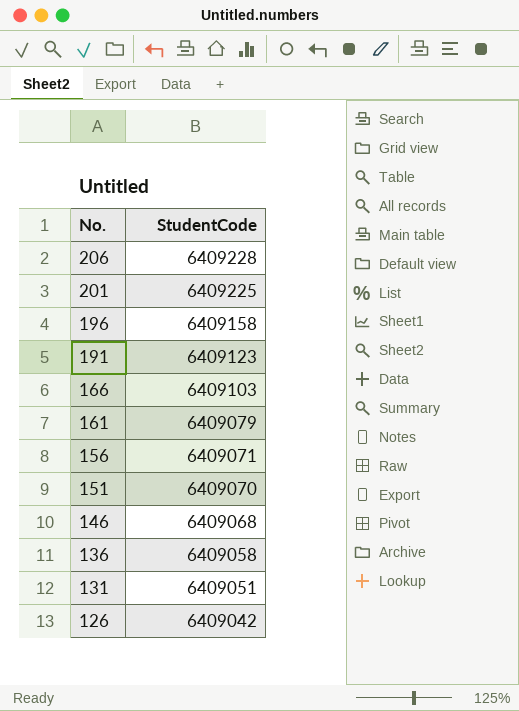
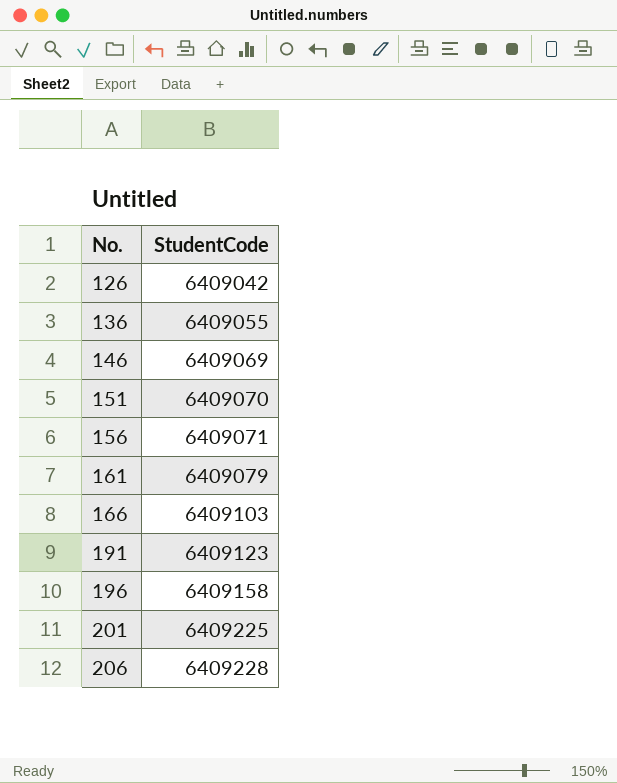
row order: No. descending -> No. ascending
row 131: 6409051 -> none
136 | StudentCode: 6409058 -> 6409055
146 | StudentCode: 6409068 -> 6409069

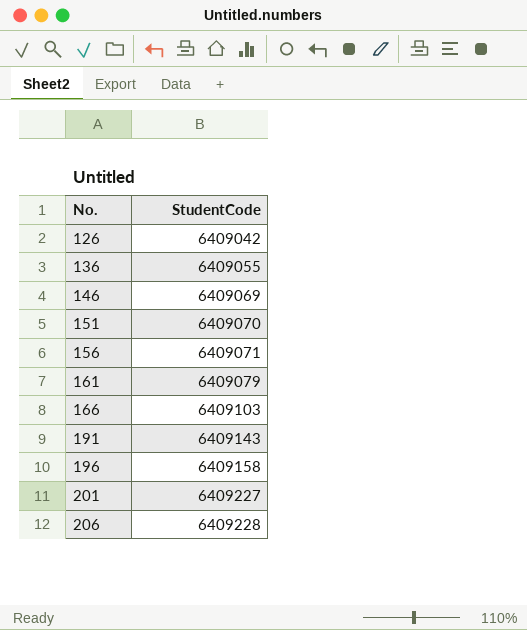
191 | StudentCode: 6409123 -> 6409143
201 | StudentCode: 6409225 -> 6409227

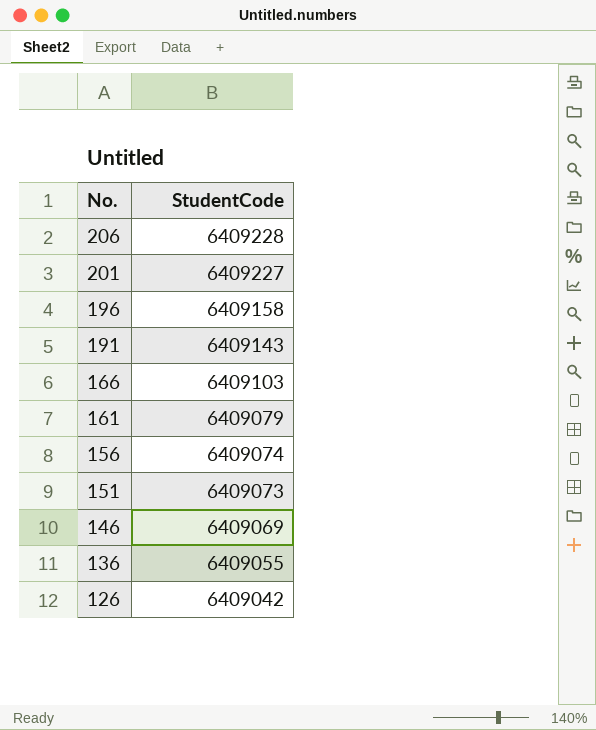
row order: No. ascending -> No. descending
156 | StudentCode: 6409071 -> 6409074
151 | StudentCode: 6409070 -> 6409073

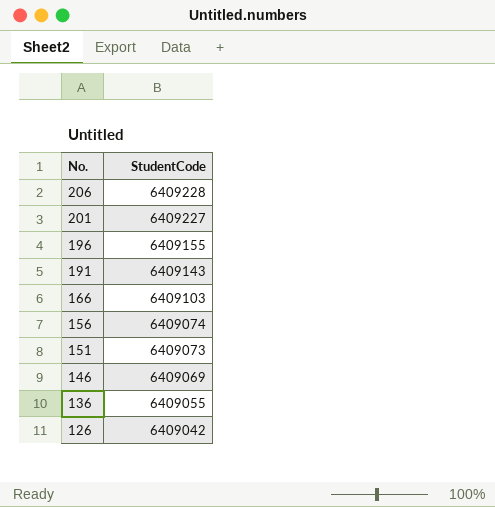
row 161: 6409079 -> none
196 | StudentCode: 6409158 -> 6409155

